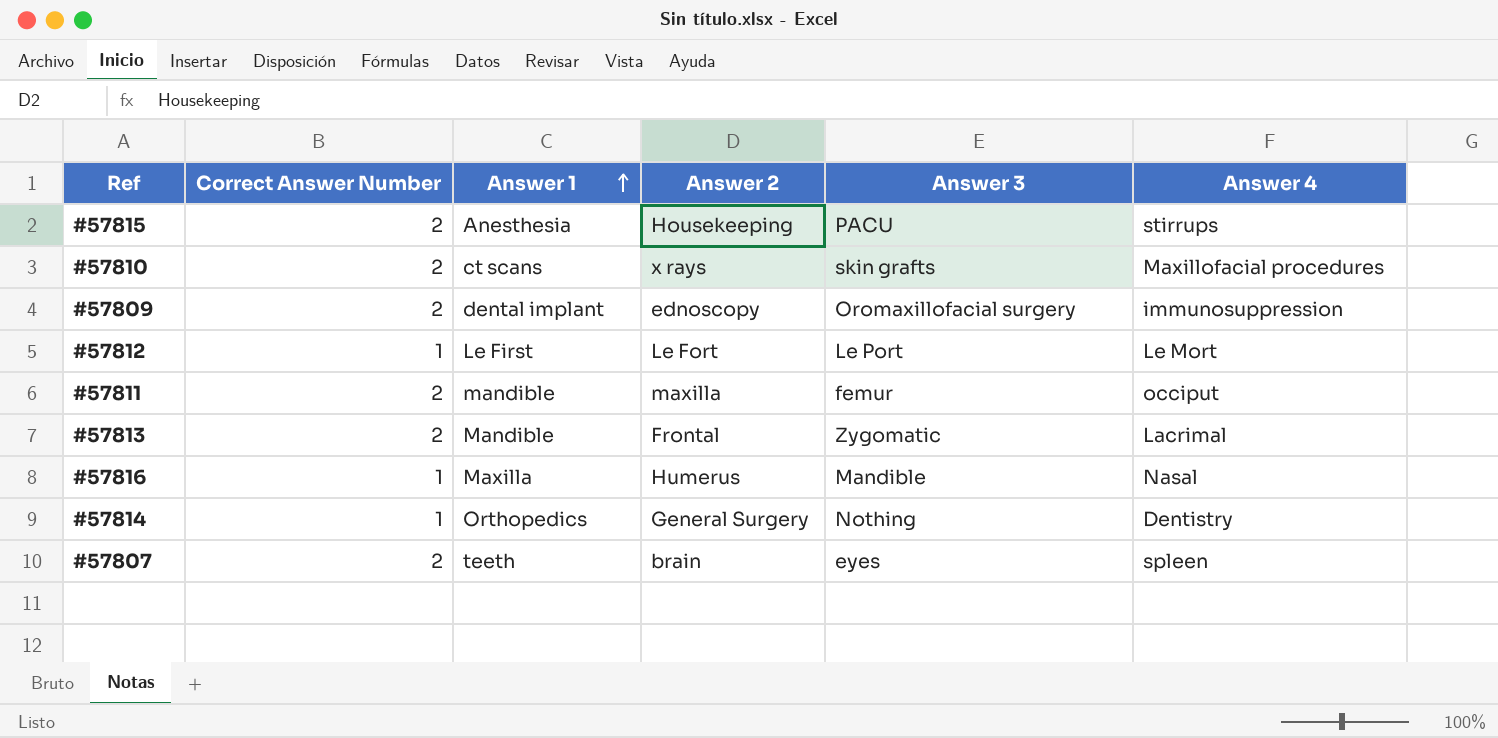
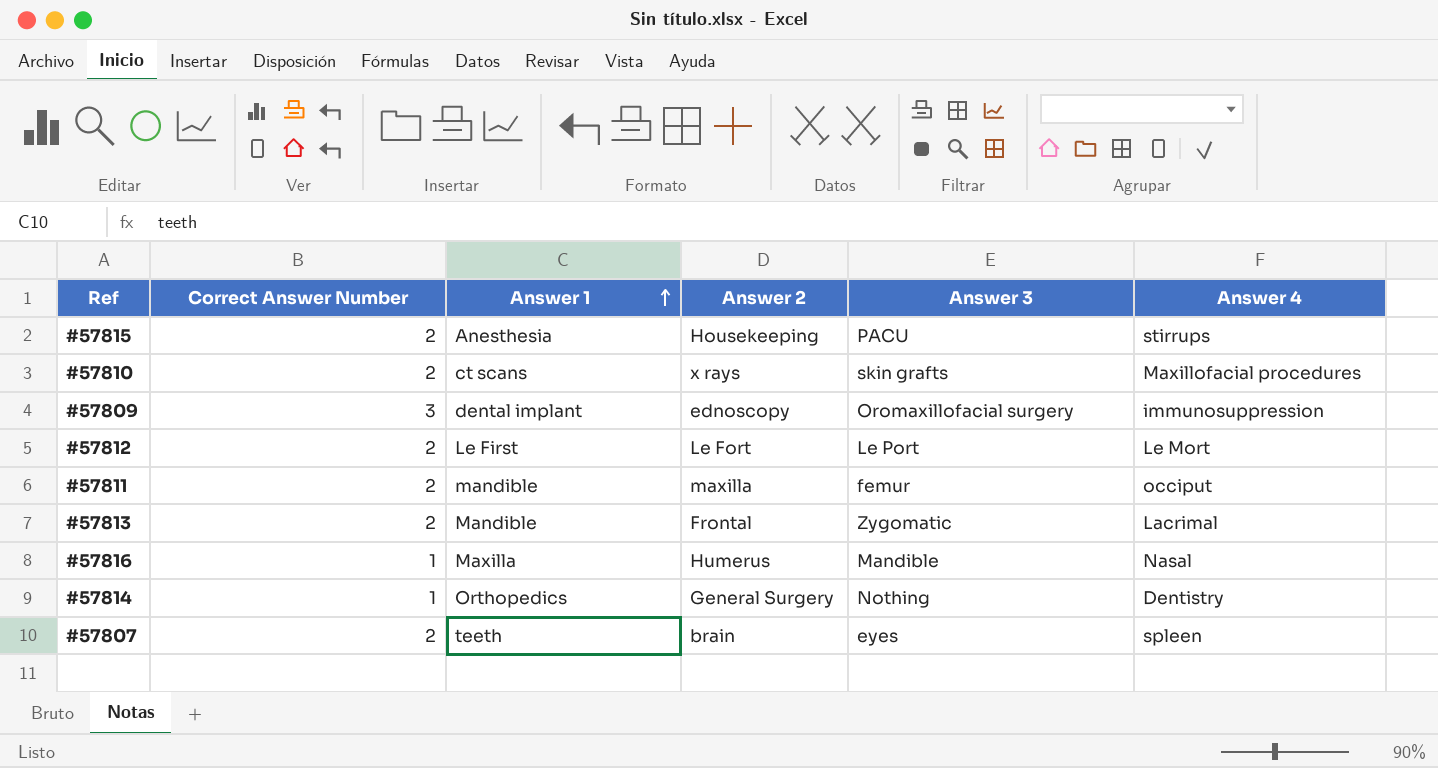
#57809 | Correct Answer Number: 2 -> 3
#57812 | Correct Answer Number: 1 -> 2

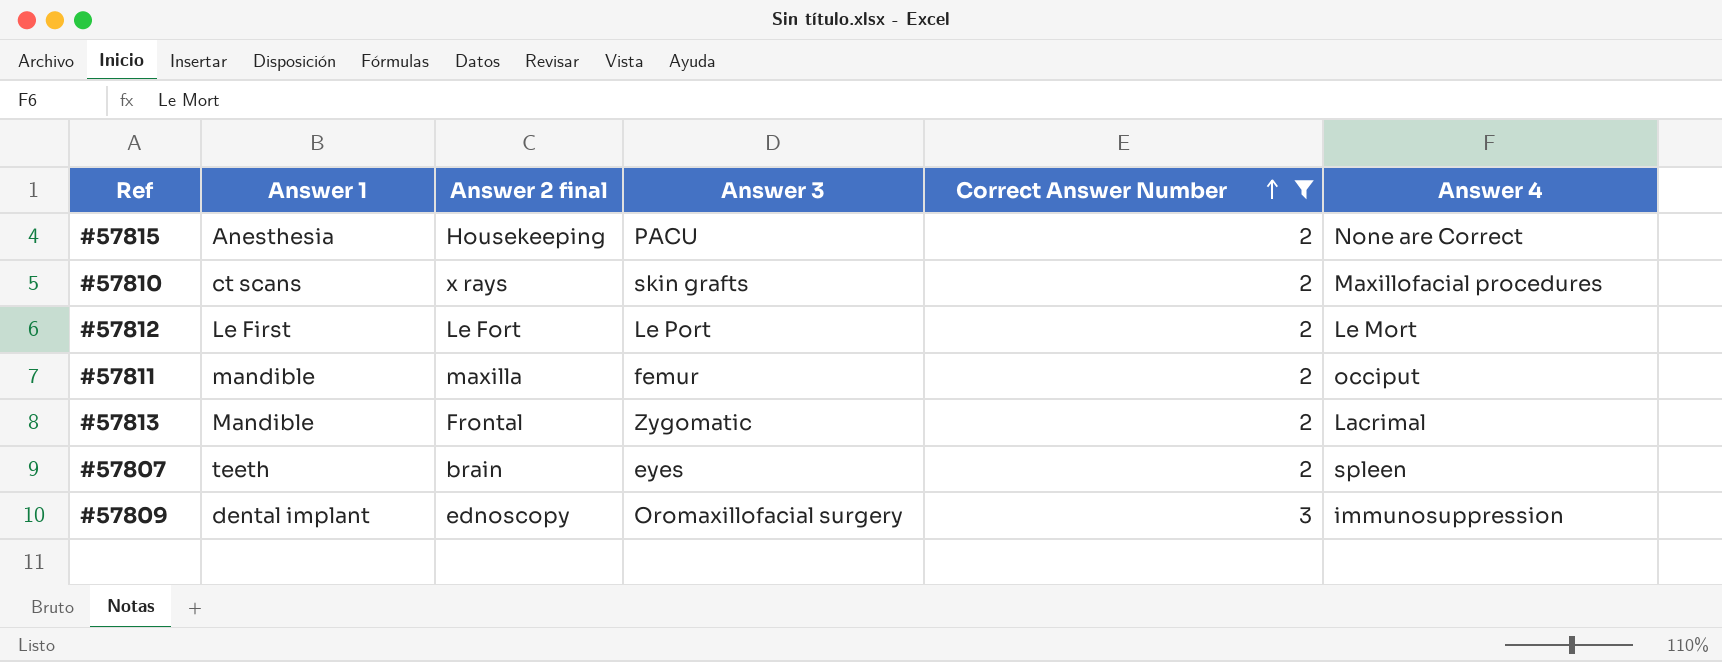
filter: none -> Correct Answer Number != 1
row order: Answer 1 ascending -> Correct Answer Number ascending
column name: Answer 2 -> Answer 2 final
column Correct Answer Number | position: 2 -> 5
#57815 | Answer 4: stirrups -> None are Correct

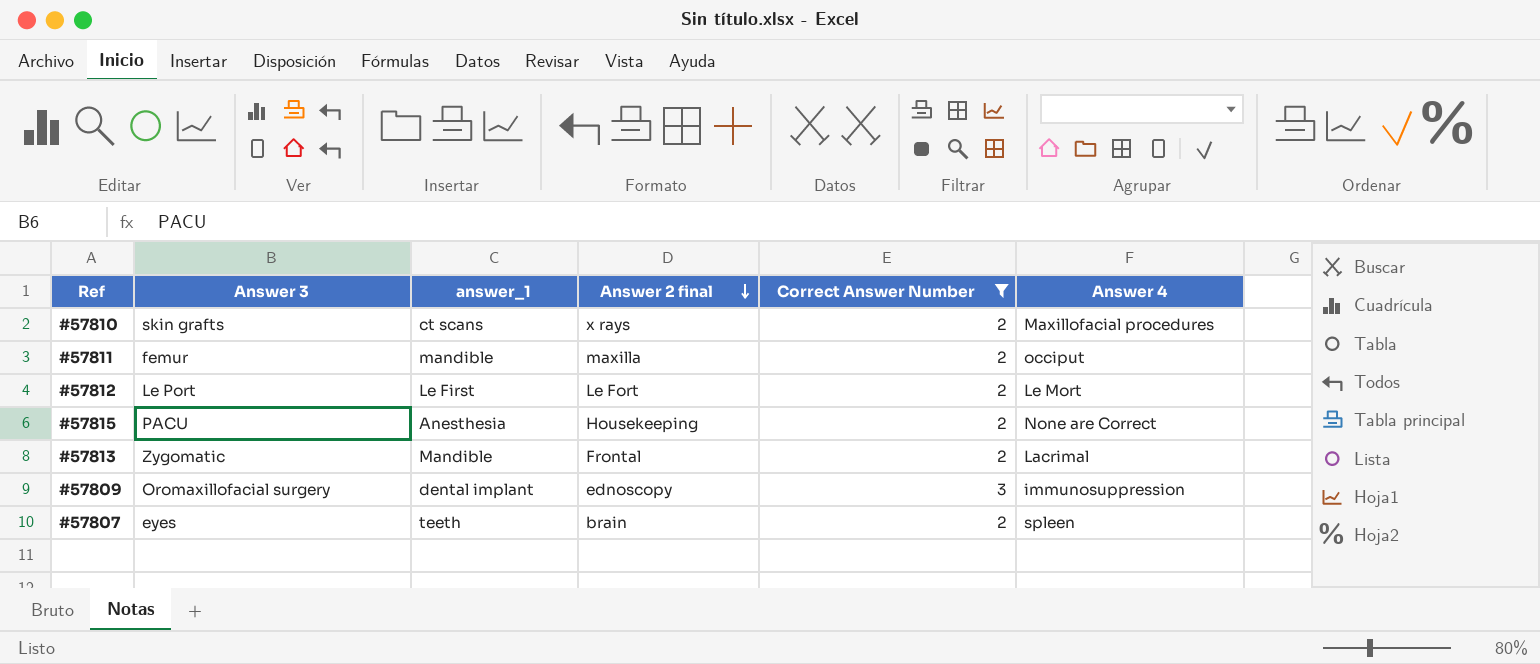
row order: Correct Answer Number ascending -> Answer 2 final descending
column Answer 3 | position: 4 -> 2
column name: Answer 1 -> answer_1

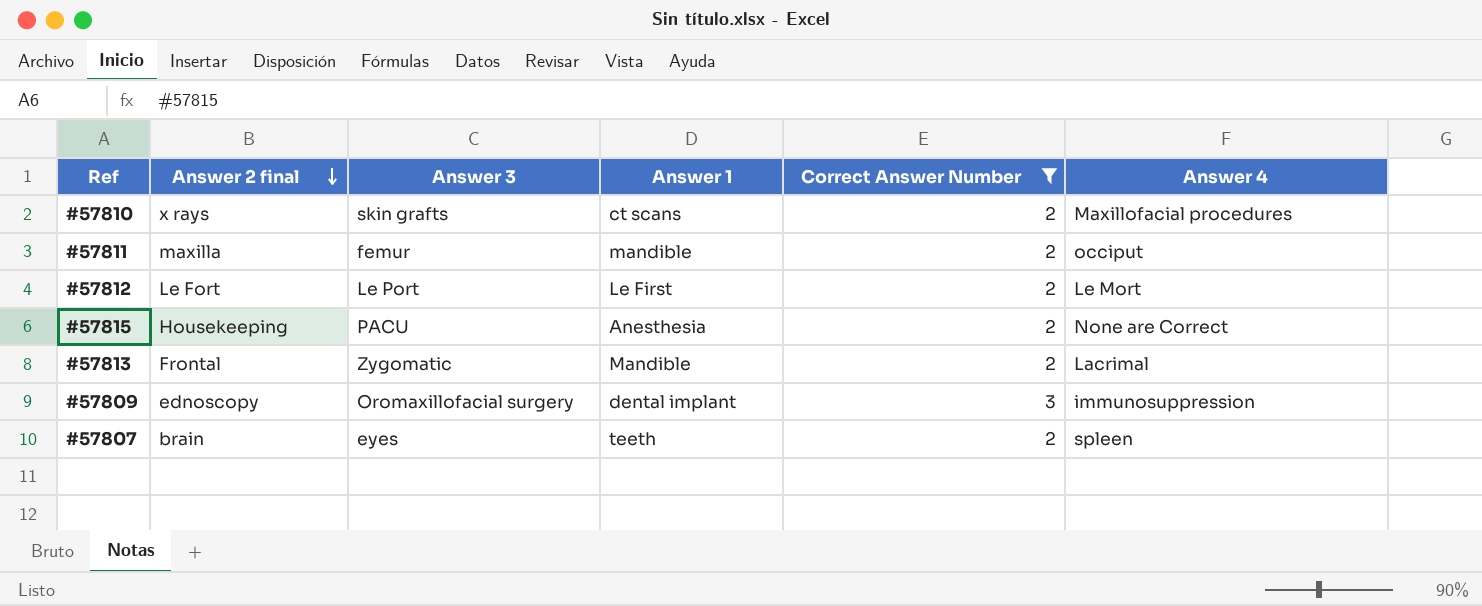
column Answer 2 final | position: 4 -> 2
column name: answer_1 -> Answer 1

